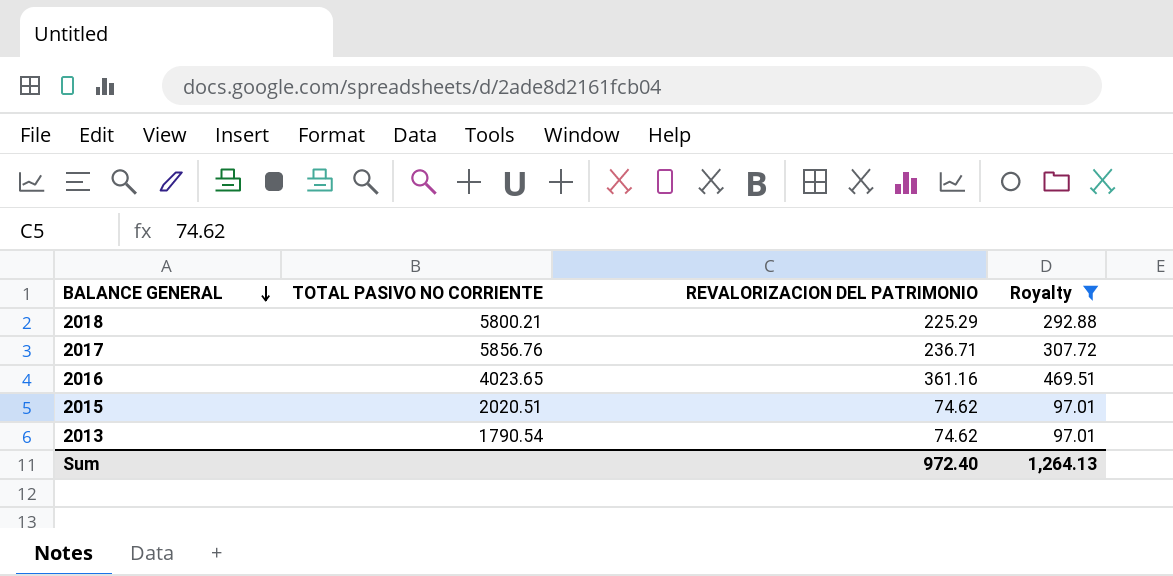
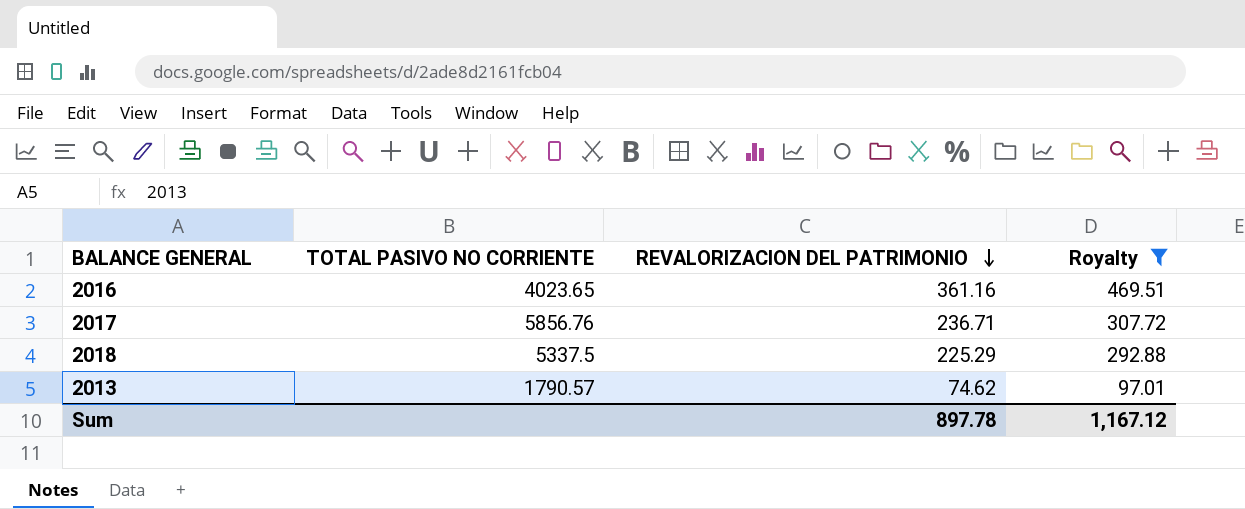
row order: BALANCE GENERAL descending -> REVALORIZACION DEL PATRIMONIO descending
row 2015: 2020.51 | 74.62 | 97.01 -> none
2018 | TOTAL PASIVO NO CORRIENTE: 5800.21 -> 5337.5
2013 | TOTAL PASIVO NO CORRIENTE: 1790.54 -> 1790.57
Sum | REVALORIZACION DEL PATRIMONIO: 972.40 -> 897.78
Sum | Royalty: 1,264.13 -> 1,167.12

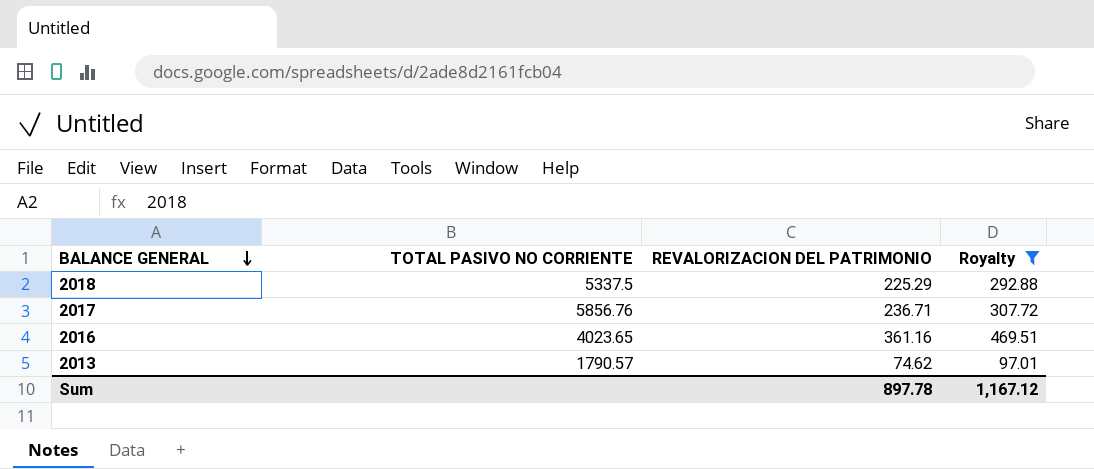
row order: REVALORIZACION DEL PATRIMONIO descending -> BALANCE GENERAL descending

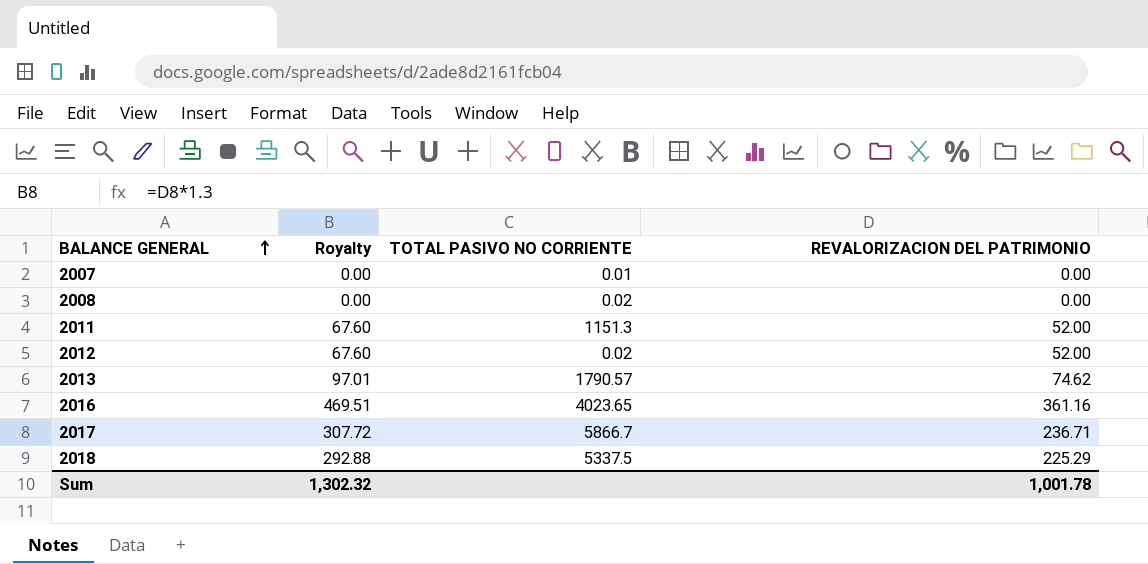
filter: Royalty >= 97.01 -> none
row order: BALANCE GENERAL descending -> BALANCE GENERAL ascending
column Royalty | position: 4 -> 2
2017 | TOTAL PASIVO NO CORRIENTE: 5856.76 -> 5866.7
Sum | Royalty: 1,167.12 -> 1,302.32
Sum | REVALORIZACION DEL PATRIMONIO: 897.78 -> 1,001.78

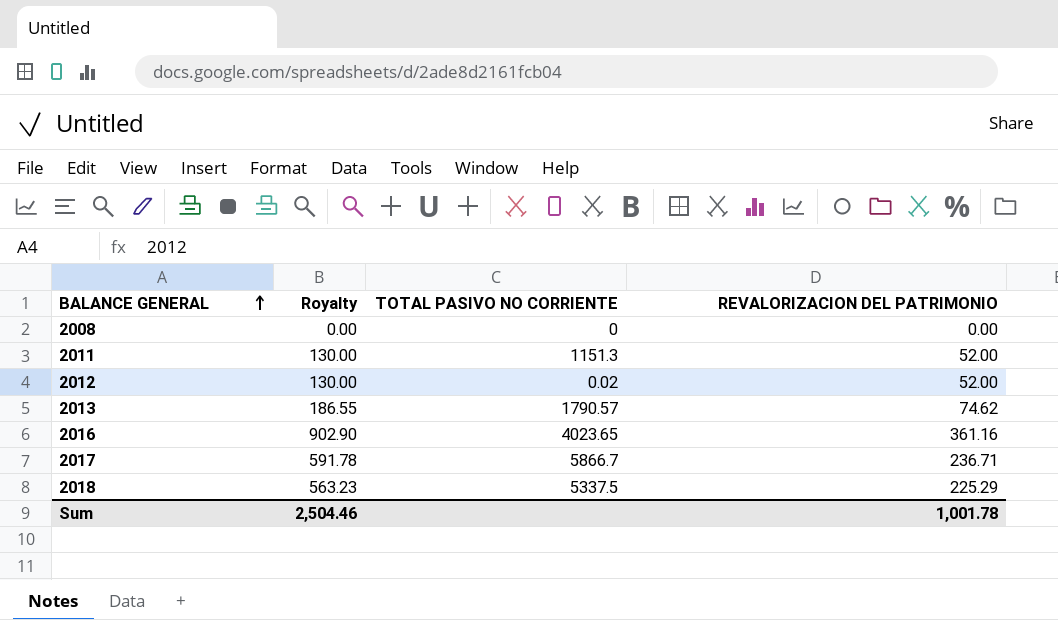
column Royalty | formula: [REVALORIZACION DEL PATRIMONIO] * 1.3 -> [REVALORIZACION DEL PATRIMONIO] * 2.5
row 2007: 0.00 | 0.01 | 0.00 -> none
2008 | TOTAL PASIVO NO CORRIENTE: 0.02 -> 0
Sum | Royalty: 1,302.32 -> 2,504.46

